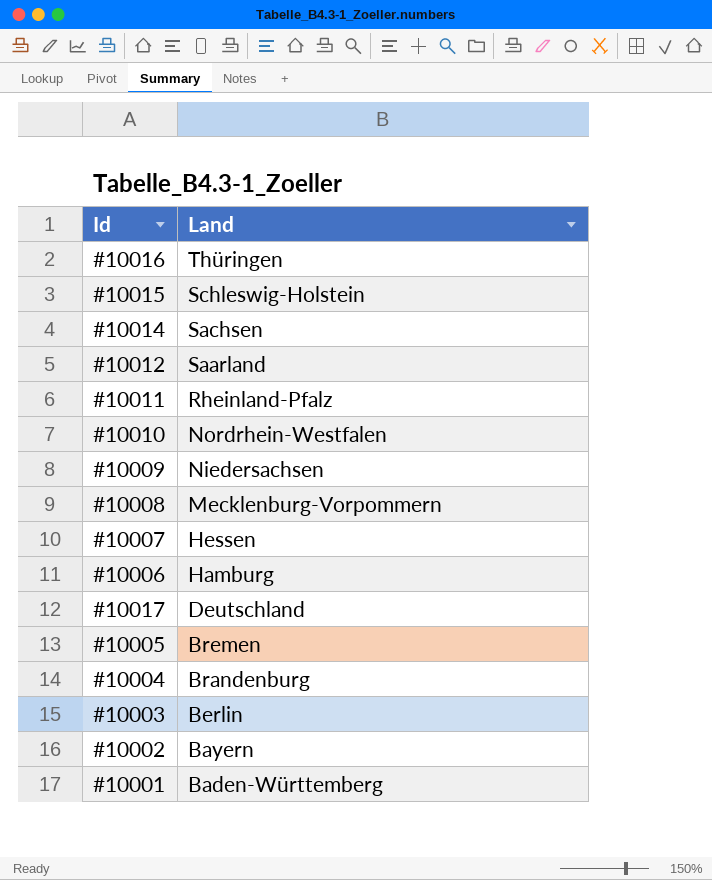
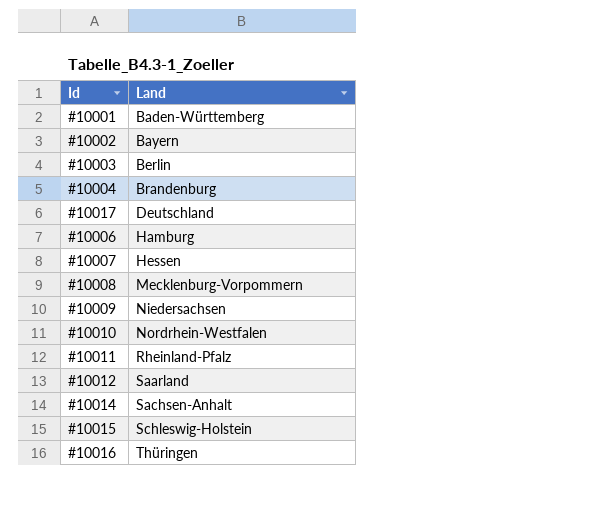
row order: Land descending -> Land ascending
row #10005: Bremen -> none
#10014 | Land: Sachsen -> Sachsen-Anhalt

